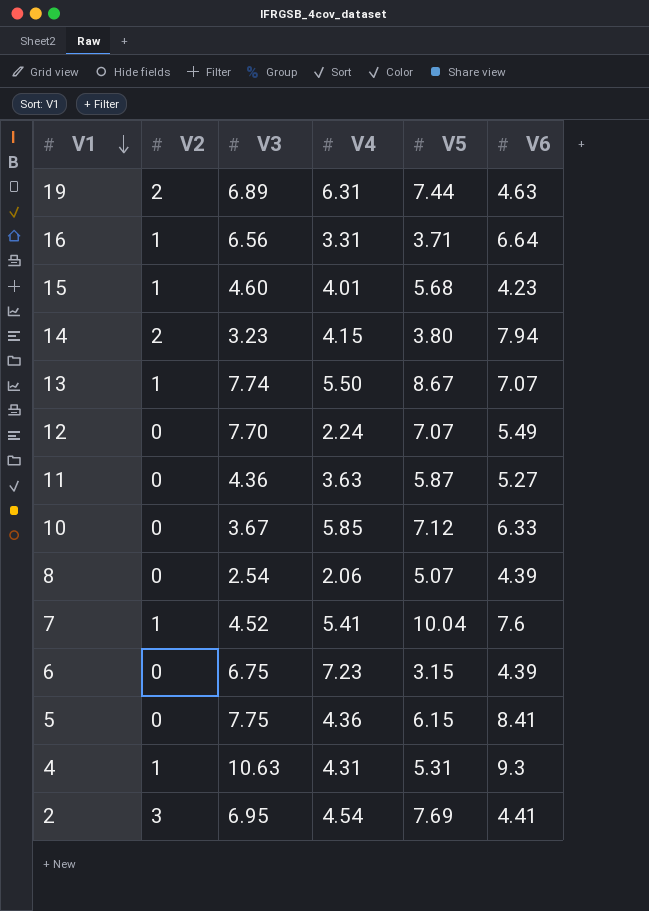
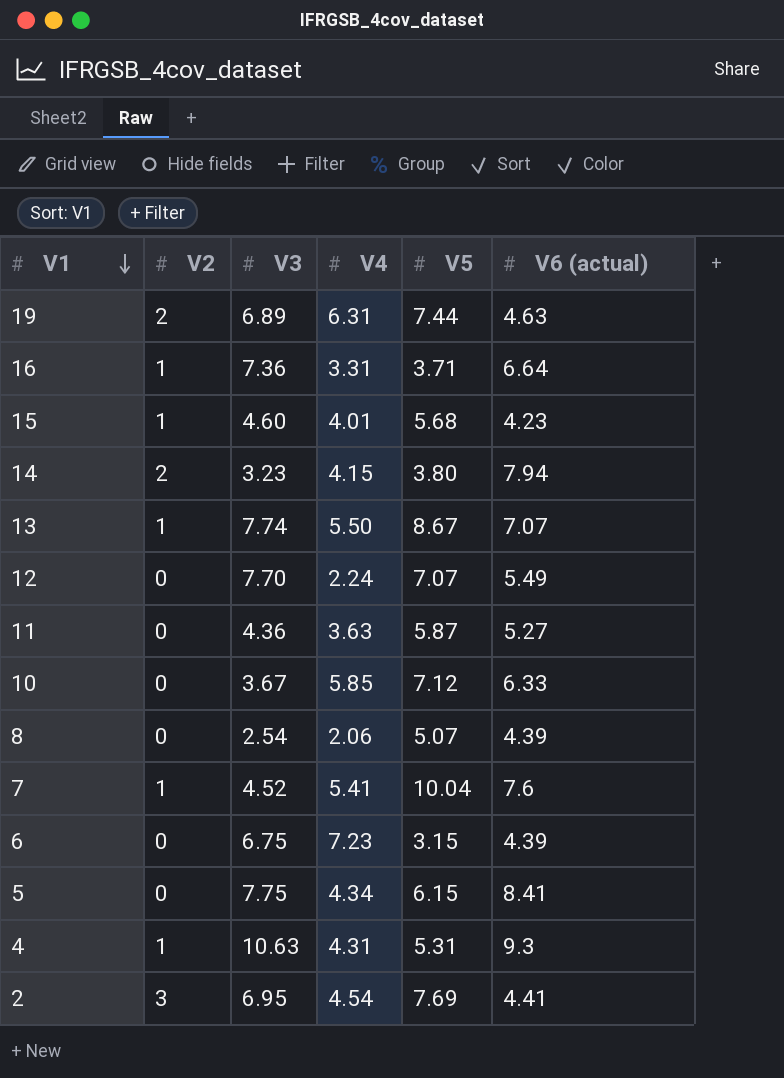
column name: V6 -> V6 (actual)
16 | V3: 6.56 -> 7.36
5 | V4: 4.36 -> 4.34

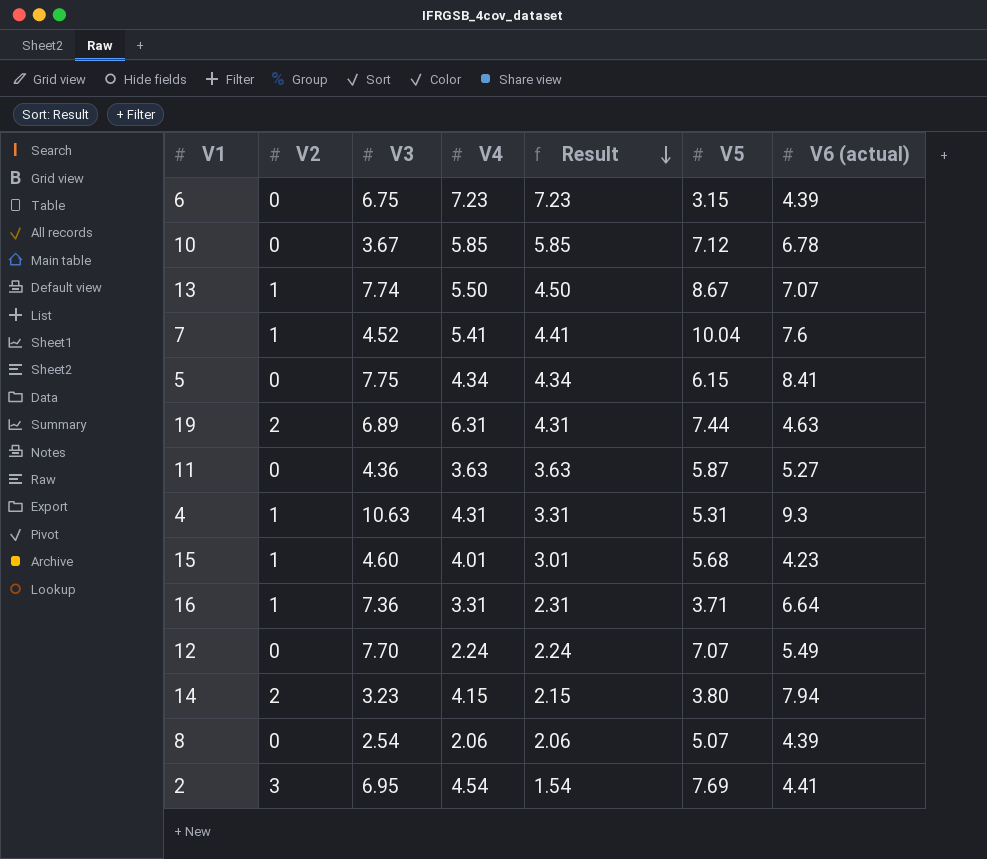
row order: V1 descending -> Result descending
column Result | formula: none -> [V4] - [V2]
10 | V6 (actual): 6.33 -> 6.78

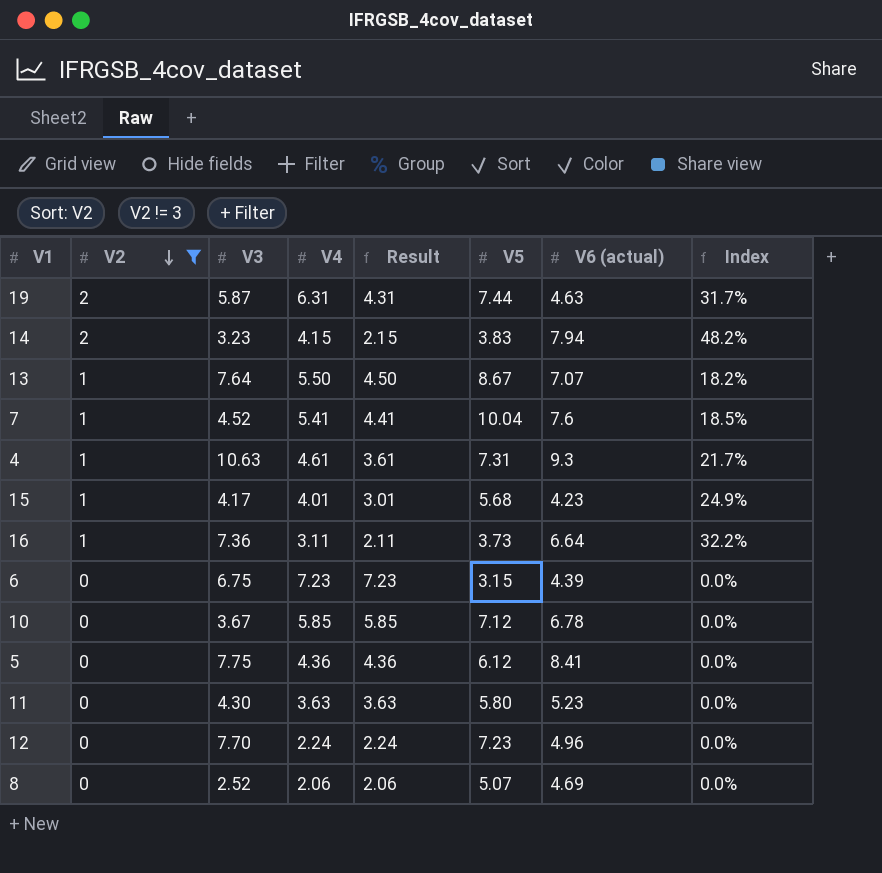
filter: none -> V2 != 3
row order: Result descending -> V2 descending
column Index | formula: none -> [V2] / [V4]
19 | V3: 6.89 -> 5.87
14 | V5: 3.80 -> 3.83
13 | V3: 7.74 -> 7.64
4 | V4: 4.31 -> 4.61
4 | Result: 3.31 -> 3.61
4 | V5: 5.31 -> 7.31
15 | V3: 4.60 -> 4.17
16 | V4: 3.31 -> 3.11
16 | Result: 2.31 -> 2.11
16 | V5: 3.71 -> 3.73
5 | V4: 4.34 -> 4.36
5 | Result: 4.34 -> 4.36
5 | V5: 6.15 -> 6.12
11 | V3: 4.36 -> 4.30
11 | V5: 5.87 -> 5.80
11 | V6 (actual): 5.27 -> 5.23
12 | V5: 7.07 -> 7.23
12 | V6 (actual): 5.49 -> 4.96
8 | V3: 2.54 -> 2.52
8 | V6 (actual): 4.39 -> 4.69

